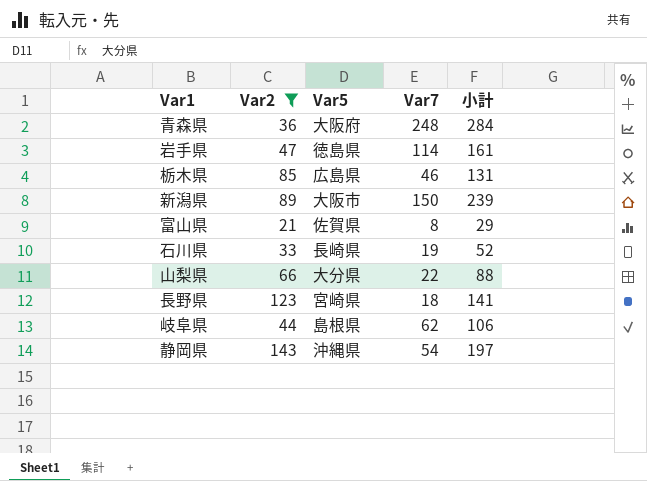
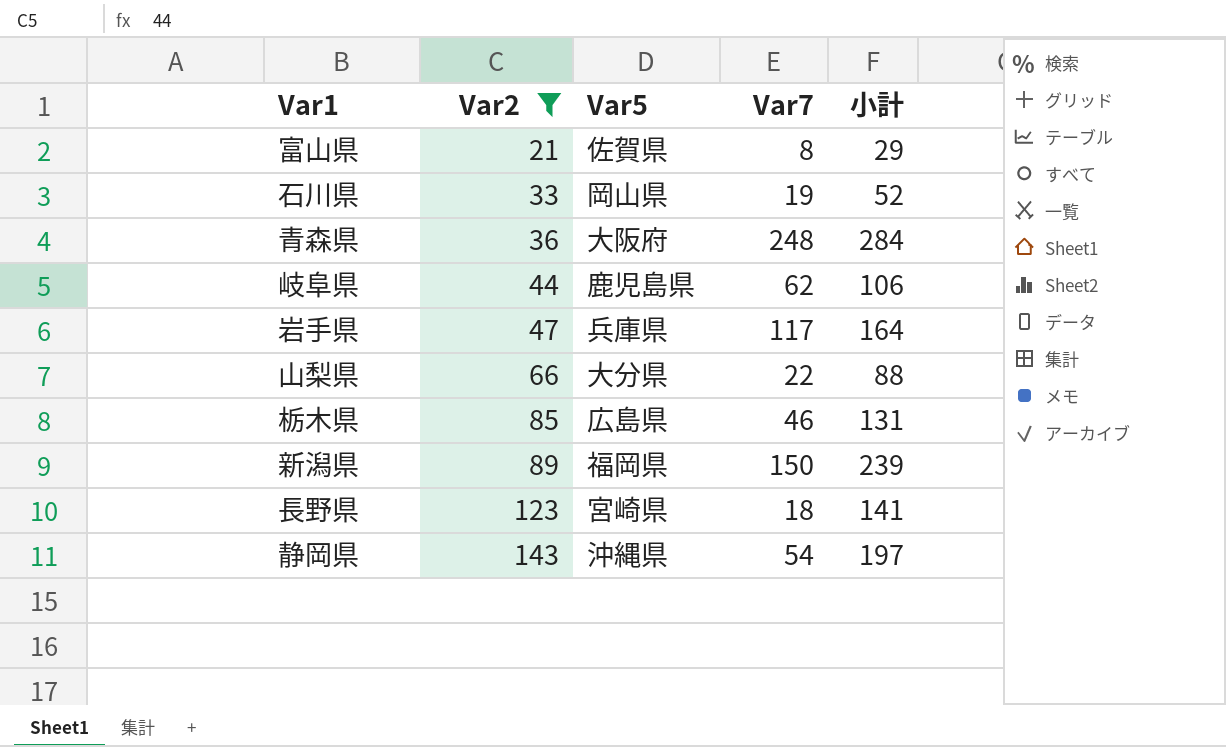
row order: none -> Var2 ascending
石川県 | Var5: 長崎県 -> 岡山県
岐阜県 | Var5: 島根県 -> 鹿児島県
岩手県 | Var5: 徳島県 -> 兵庫県
岩手県 | Var7: 114 -> 117
岩手県 | 小計: 161 -> 164
新潟県 | Var5: 大阪市 -> 福岡県

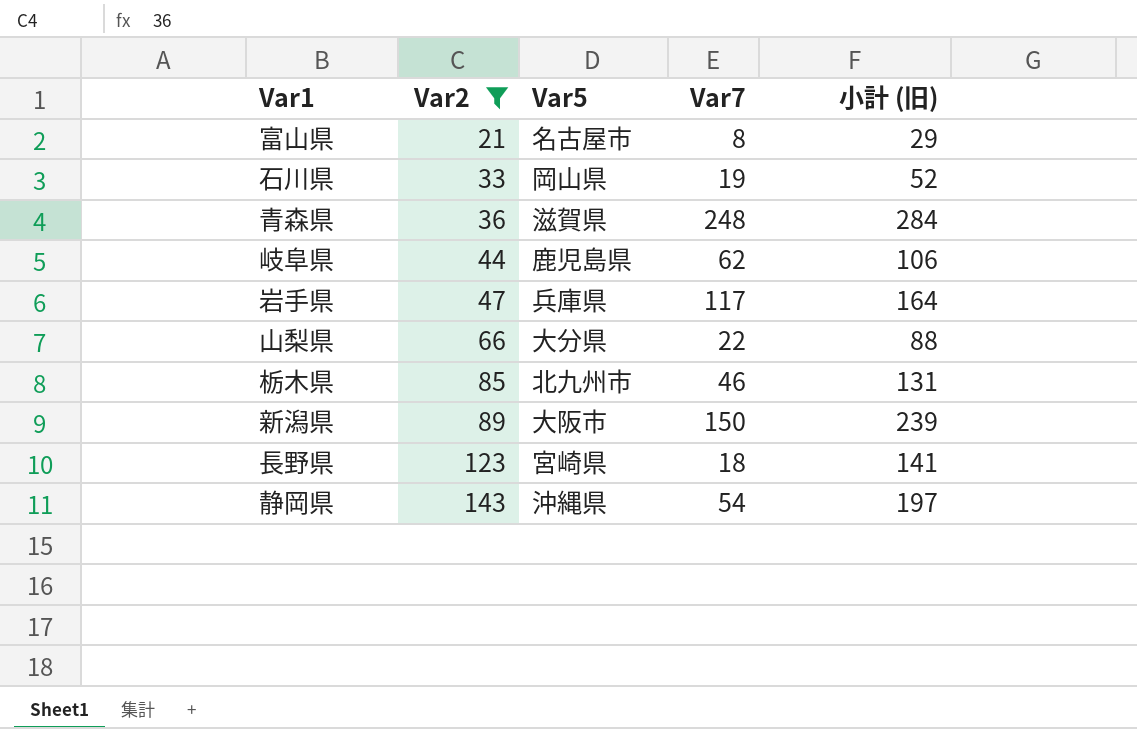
column name: 小計 -> 小計 (旧)
富山県 | Var5: 佐賀県 -> 名古屋市
青森県 | Var5: 大阪府 -> 滋賀県
栃木県 | Var5: 広島県 -> 北九州市
新潟県 | Var5: 福岡県 -> 大阪市

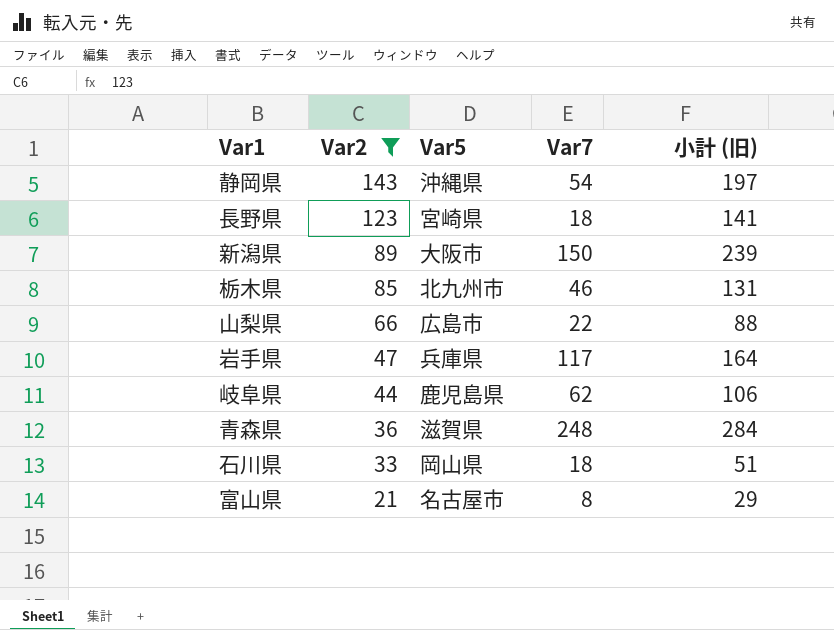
row order: Var2 ascending -> Var2 descending
山梨県 | Var5: 大分県 -> 広島市
石川県 | Var7: 19 -> 18
石川県 | 小計 (旧): 52 -> 51

